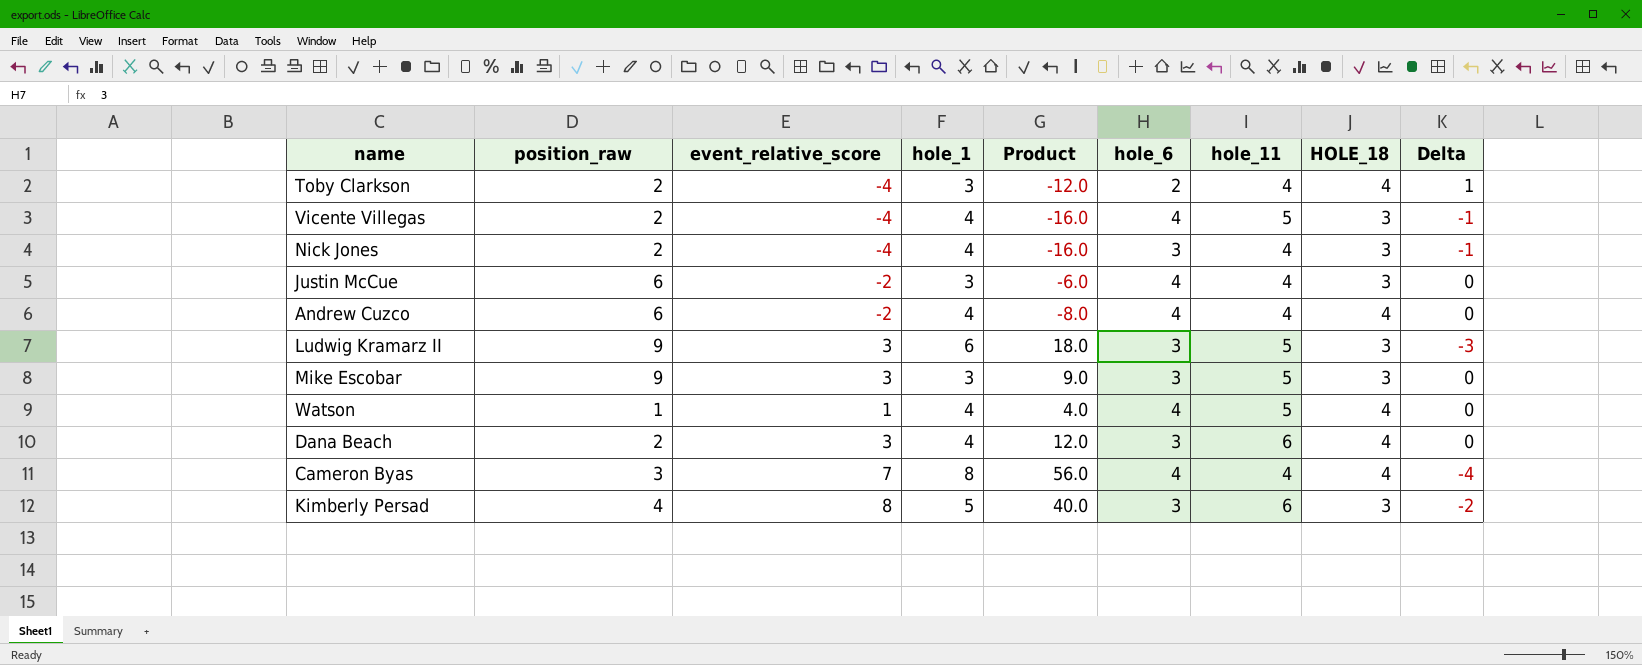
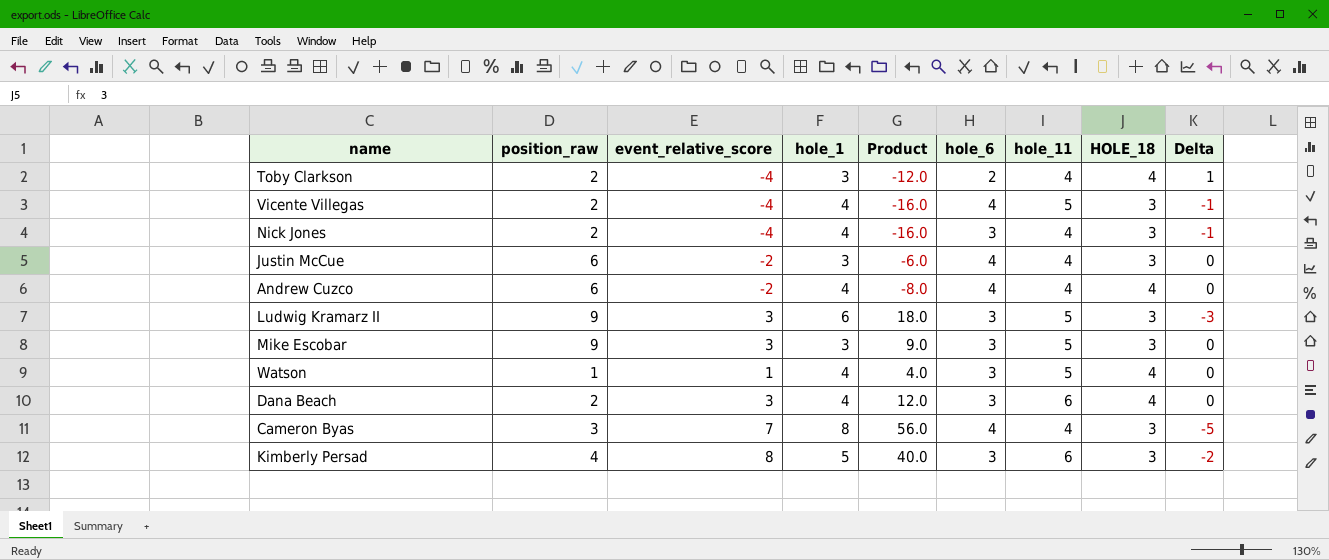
Watson | hole_6: 4 -> 3
Cameron Byas | HOLE_18: 4 -> 3
Cameron Byas | Delta: -4 -> -5

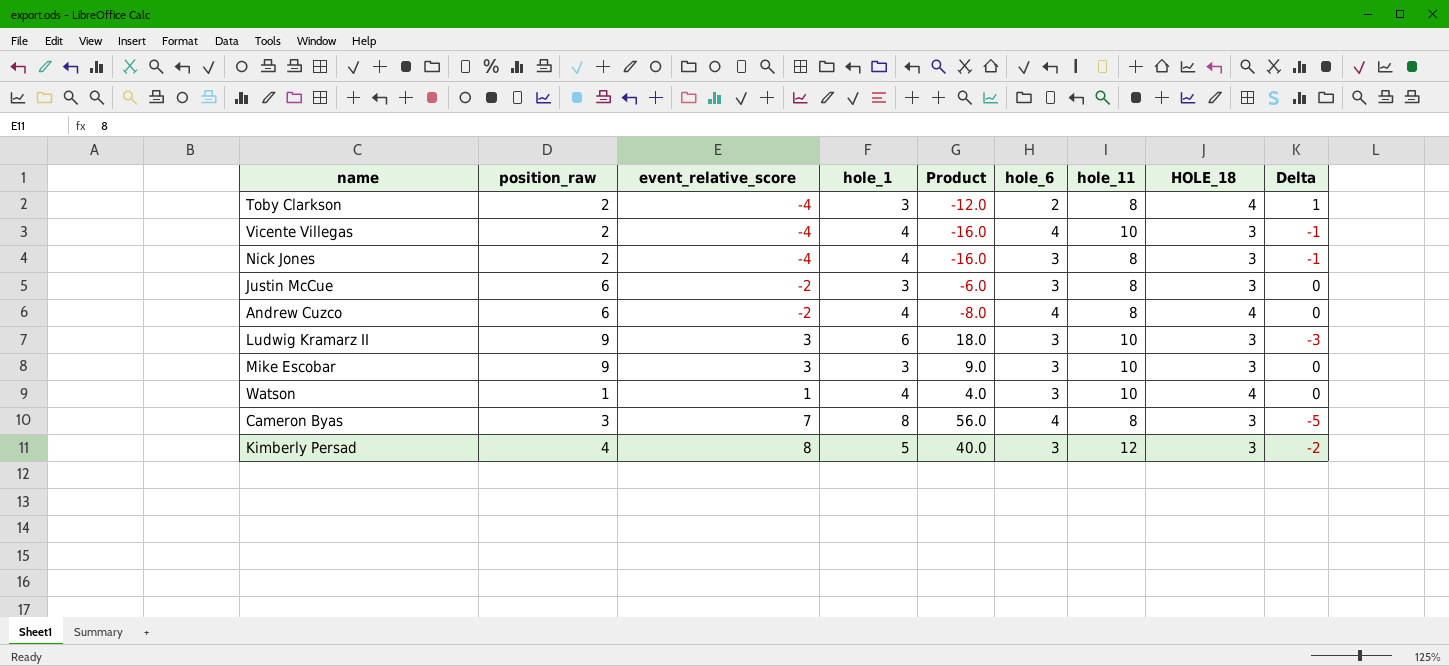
row Dana Beach: 2 | 3 | 4 | 12.0 | 3 | 6 | 4 | 0 -> none
Toby Clarkson | hole_11: 4 -> 8
Vicente Villegas | hole_11: 5 -> 10
Nick Jones | hole_11: 4 -> 8
Justin McCue | hole_6: 4 -> 3
Justin McCue | hole_11: 4 -> 8
Andrew Cuzco | hole_11: 4 -> 8
Ludwig Kramarz II | hole_11: 5 -> 10
Mike Escobar | hole_11: 5 -> 10
Watson | hole_11: 5 -> 10
Cameron Byas | hole_11: 4 -> 8
Kimberly Persad | hole_11: 6 -> 12

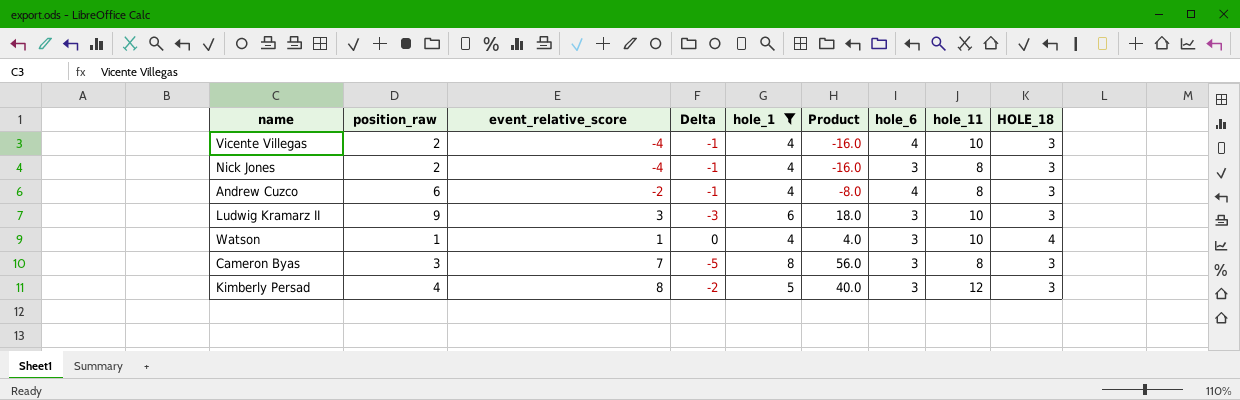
filter: none -> hole_1 != 3
column Delta | position: 9 -> 4
Andrew Cuzco | Delta: 0 -> -1
Andrew Cuzco | HOLE_18: 4 -> 3
Cameron Byas | hole_6: 4 -> 3

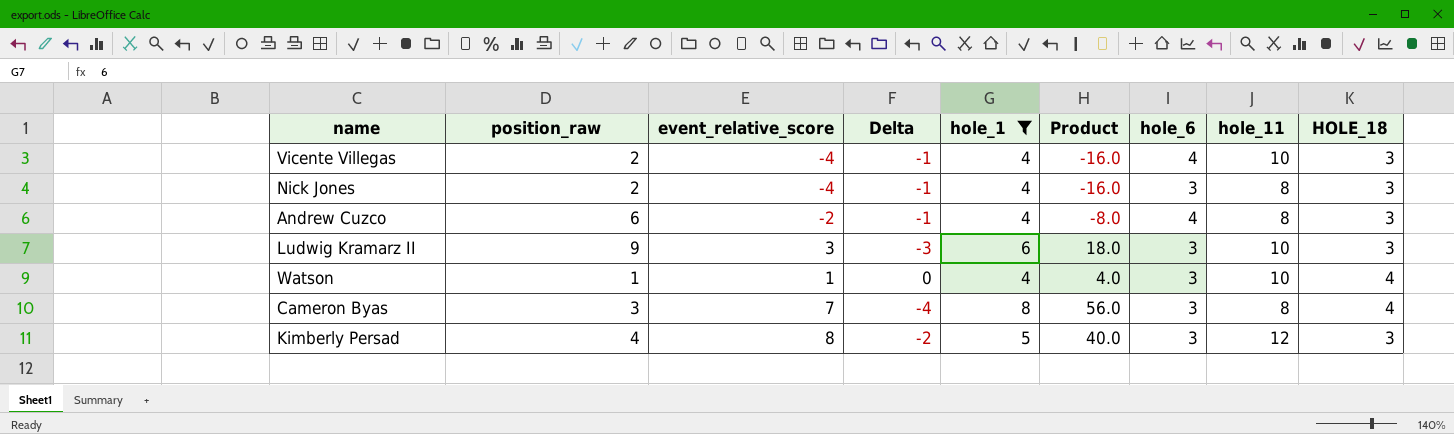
Cameron Byas | Delta: -5 -> -4
Cameron Byas | HOLE_18: 3 -> 4

